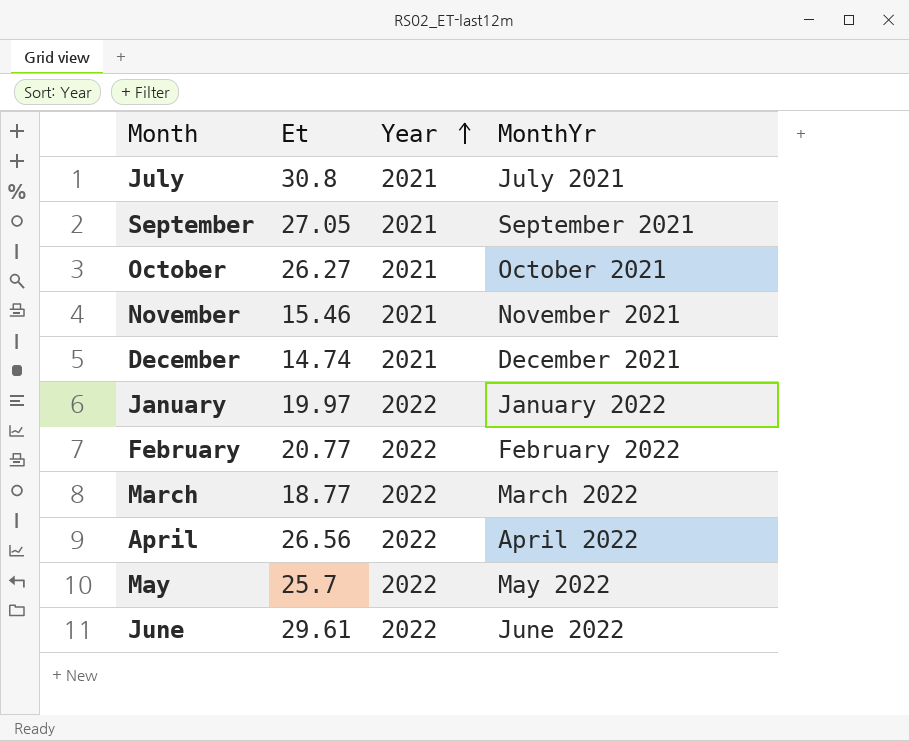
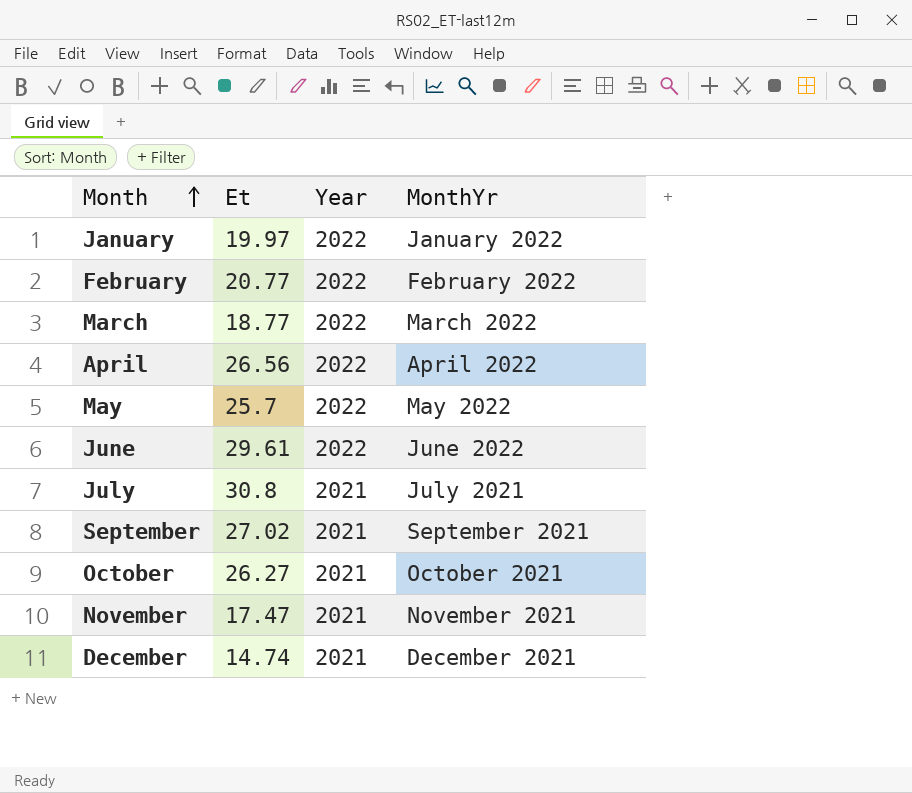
row order: Year ascending -> Month ascending
September | Et: 27.05 -> 27.02
November | Et: 15.46 -> 17.47

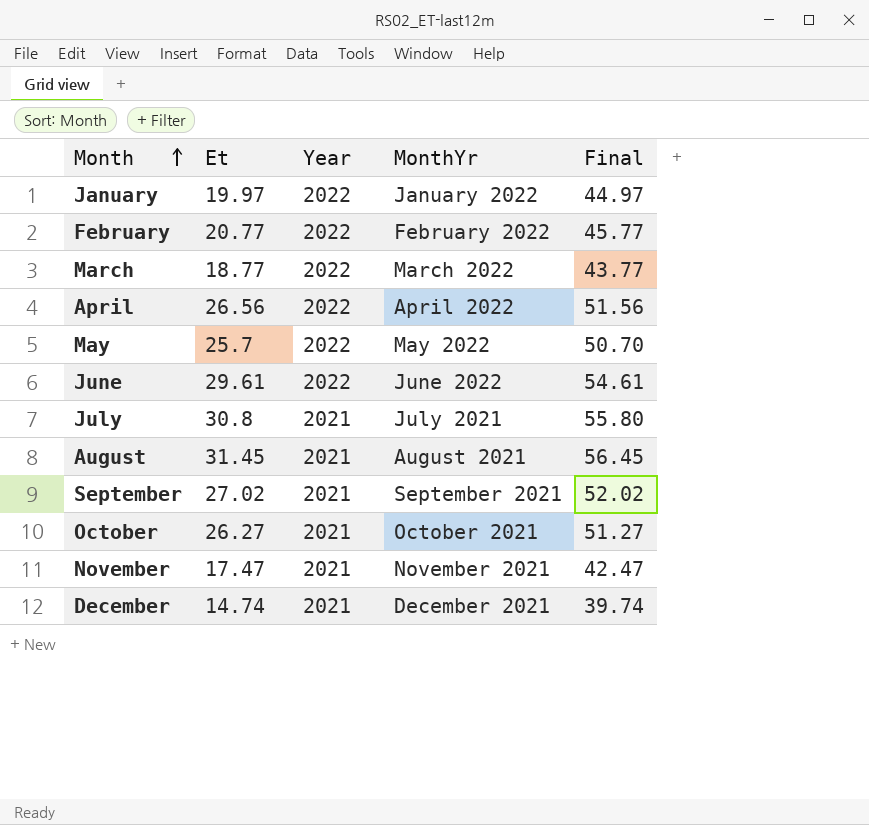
column Final | formula: none -> [Et] + 25
row August: none -> 31.45 | 2021 | August 2021 | 56.45

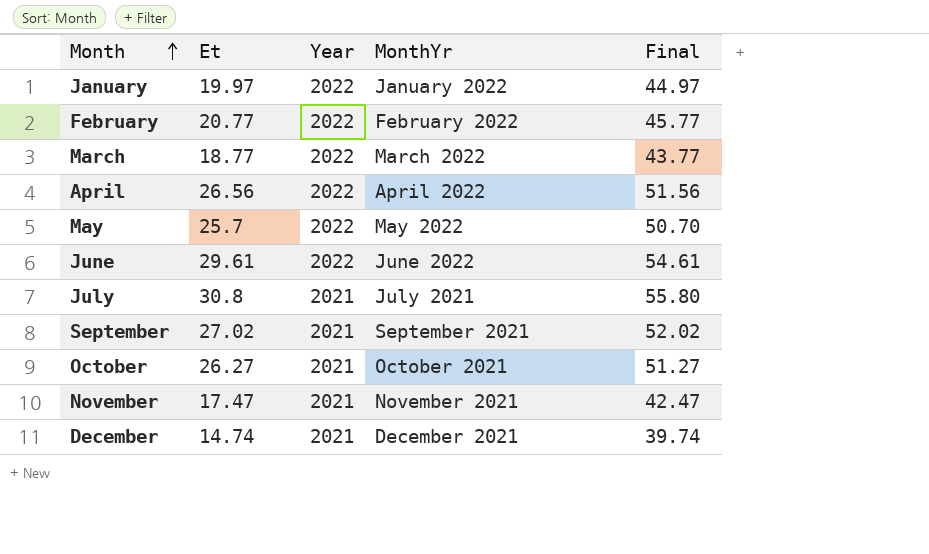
row August: 31.45 | 2021 | August 2021 | 56.45 -> none

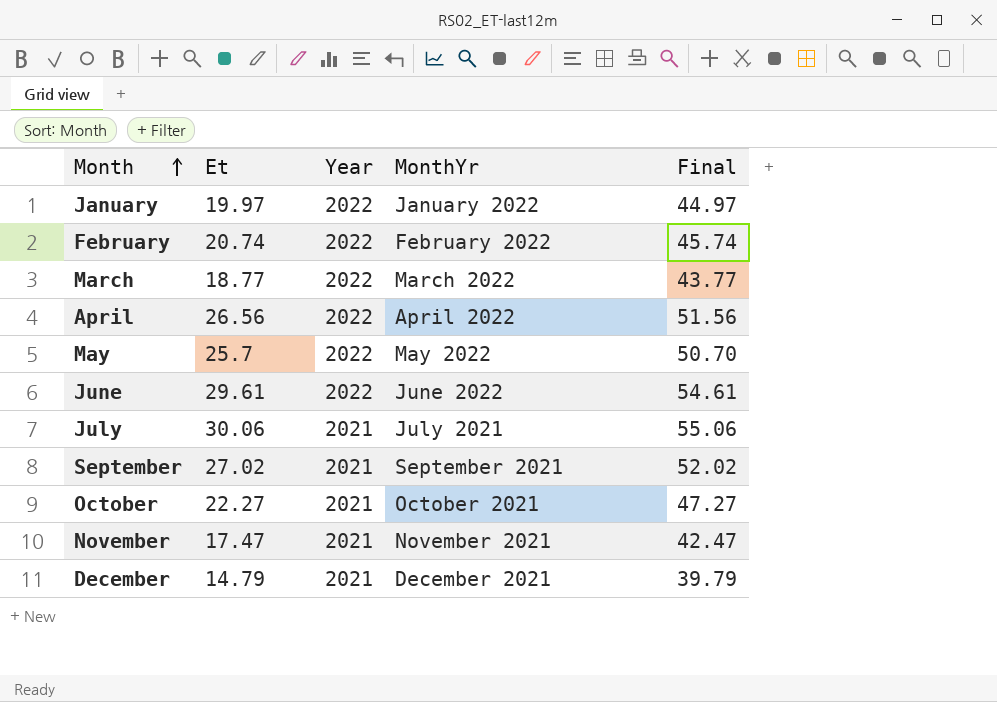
February | Et: 20.77 -> 20.74
February | Final: 45.77 -> 45.74
July | Et: 30.8 -> 30.06
July | Final: 55.80 -> 55.06
October | Et: 26.27 -> 22.27
October | Final: 51.27 -> 47.27
December | Et: 14.74 -> 14.79
December | Final: 39.74 -> 39.79

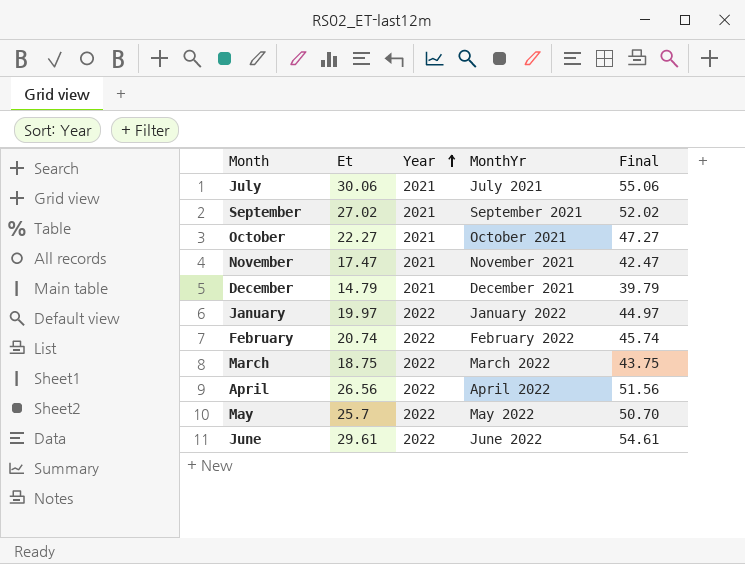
row order: Month ascending -> Year ascending
March | Et: 18.77 -> 18.75
March | Final: 43.77 -> 43.75

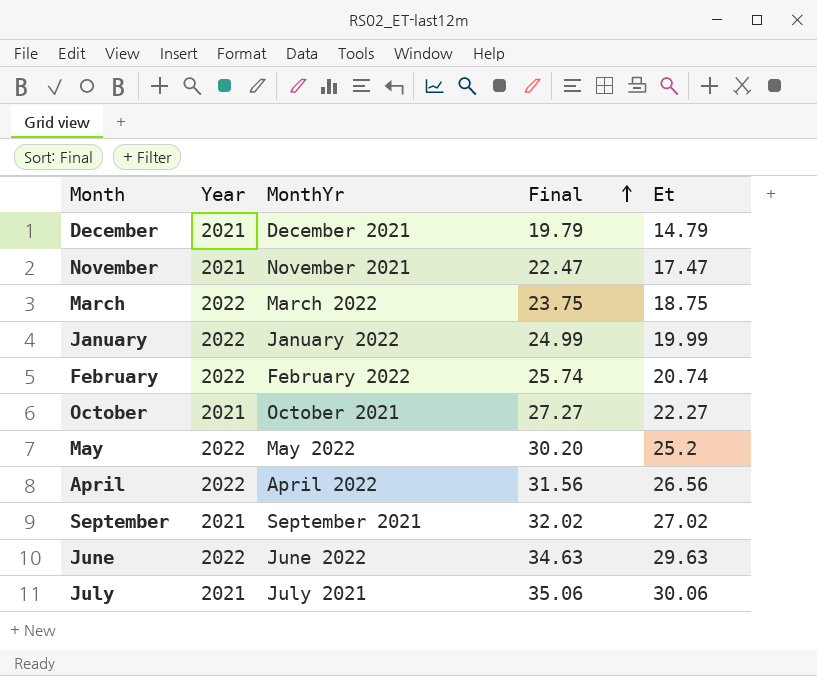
row order: Year ascending -> Final ascending
column Final | formula: [Et] + 25 -> [Et] + 5
column Et | position: 2 -> 5
January | Et: 19.97 -> 19.99
May | Et: 25.7 -> 25.2
June | Et: 29.61 -> 29.63

